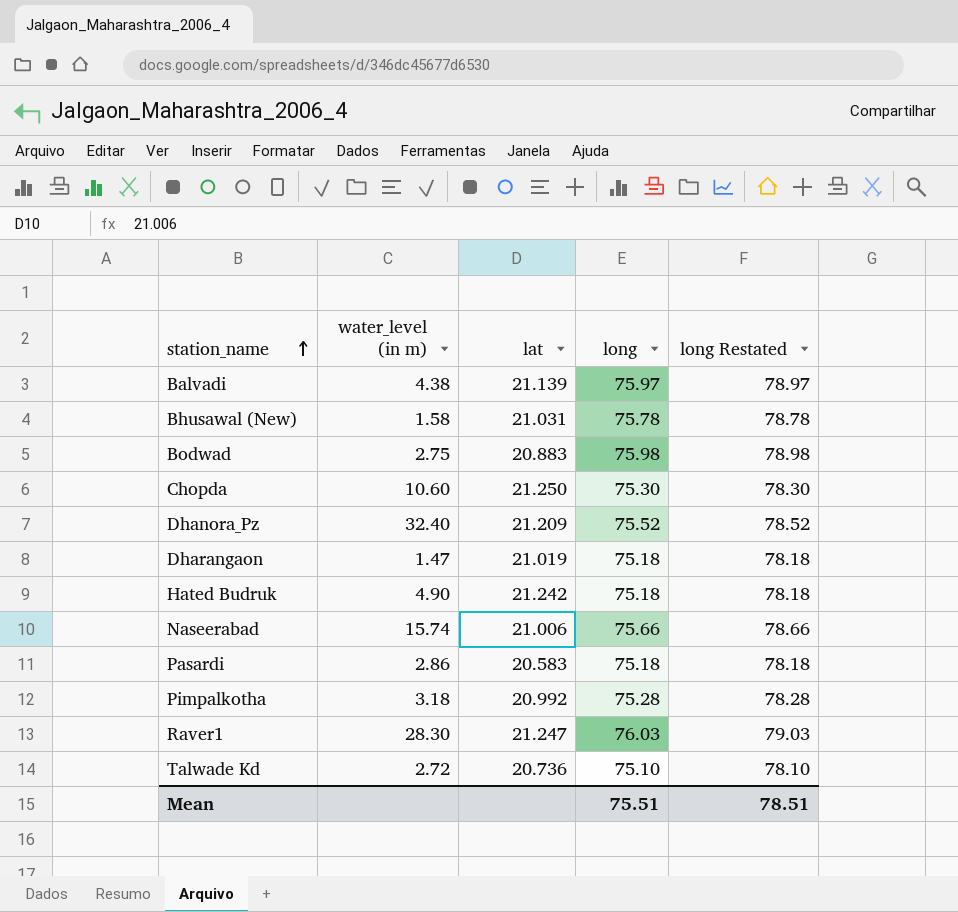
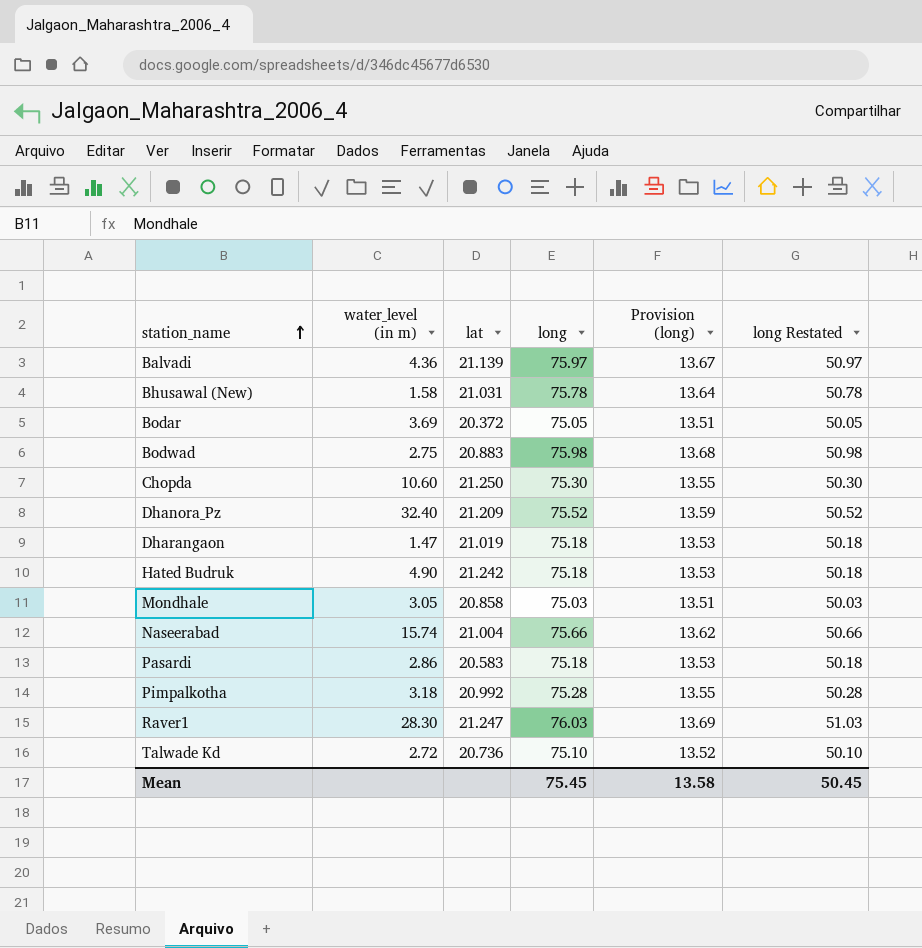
column Provision (long) | formula: none -> [long] * 0.18
column long Restated | formula: [long] + 3 -> [long] - 25
Balvadi | water_level (in m): 4.38 -> 4.36
row Bodar: none -> 3.69 | 20.372 | 75.05 | 13.51 | 50.05
row Mondhale: none -> 3.05 | 20.858 | 75.03 | 13.51 | 50.03
Naseerabad | lat: 21.006 -> 21.004
Mean | long: 75.51 -> 75.45
Mean | long Restated: 78.51 -> 50.45

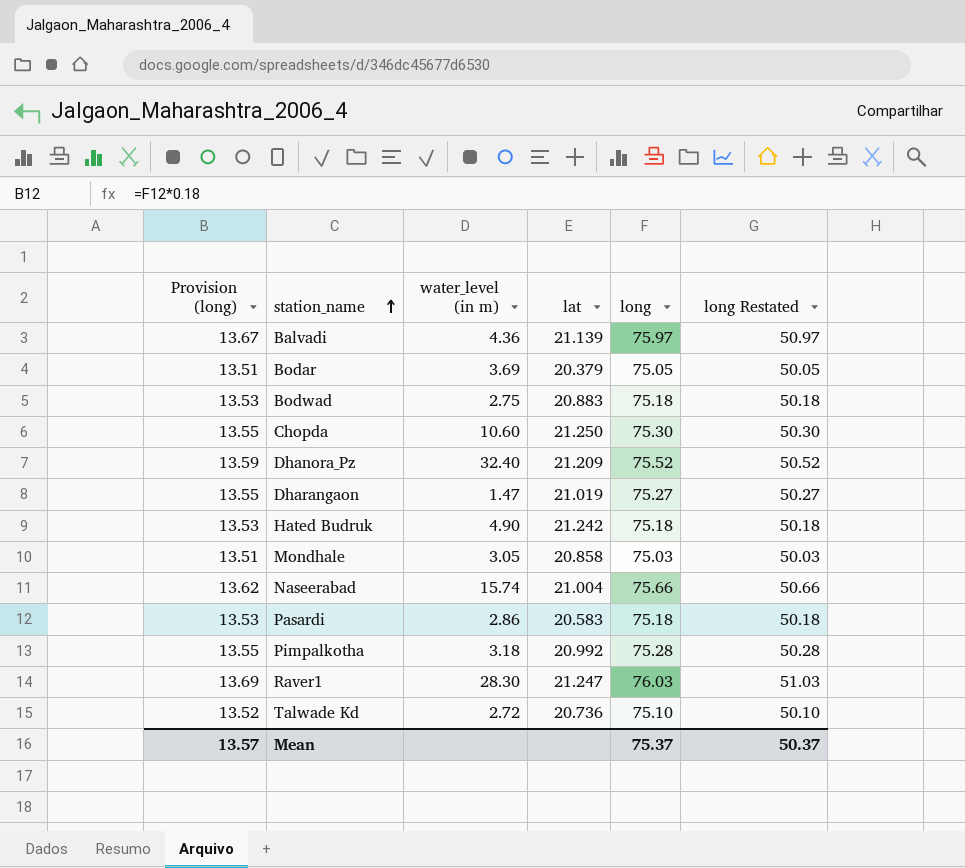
column Provision (long) | position: 5 -> 1
row Bhusawal (New): 1.58 | 21.031 | 75.78 | 13.64 | 50.78 -> none
Bodar | lat: 20.372 -> 20.379
Bodwad | Provision (long): 13.68 -> 13.53
Bodwad | long: 75.98 -> 75.18
Bodwad | long Restated: 50.98 -> 50.18
Dharangaon | Provision (long): 13.53 -> 13.55
Dharangaon | long: 75.18 -> 75.27
Dharangaon | long Restated: 50.18 -> 50.27
Mean | Provision (long): 13.58 -> 13.57
Mean | long: 75.45 -> 75.37
Mean | long Restated: 50.45 -> 50.37

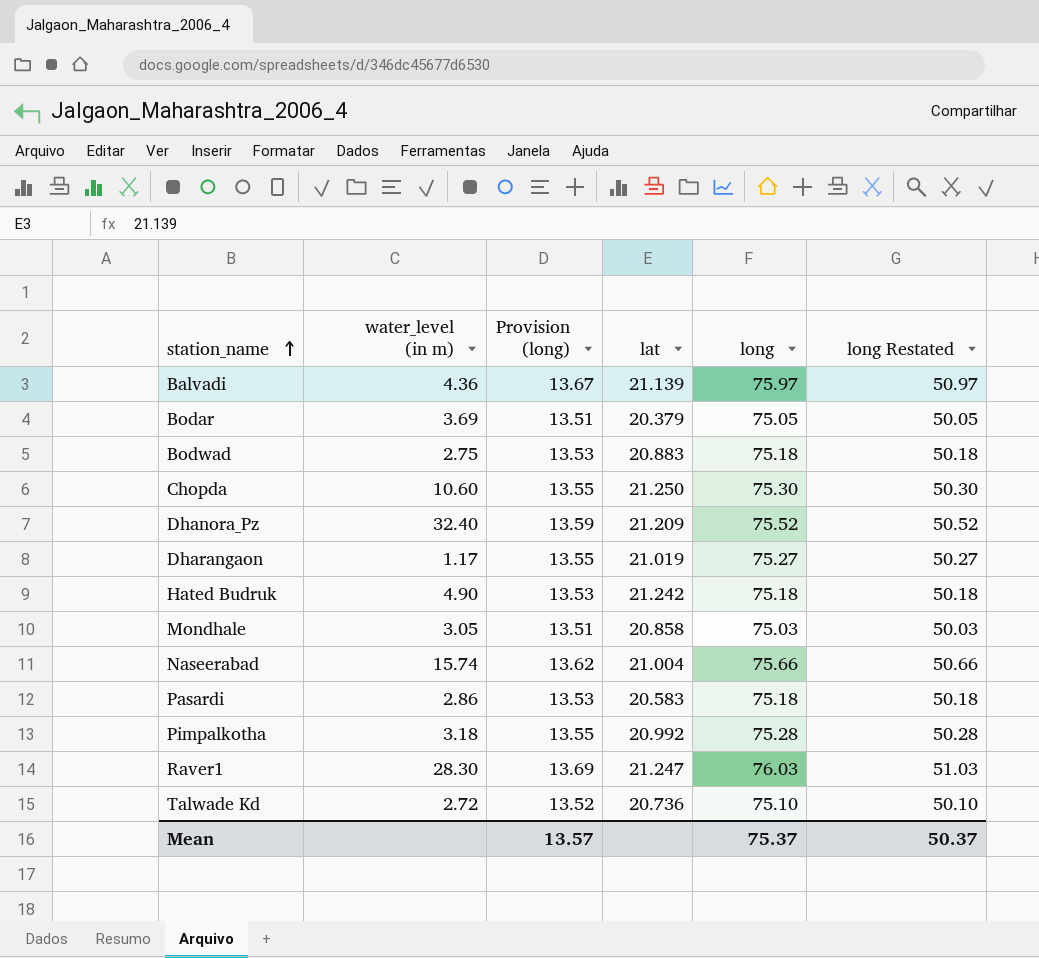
column Provision (long) | position: 1 -> 3
Dharangaon | water_level (in m): 1.47 -> 1.17

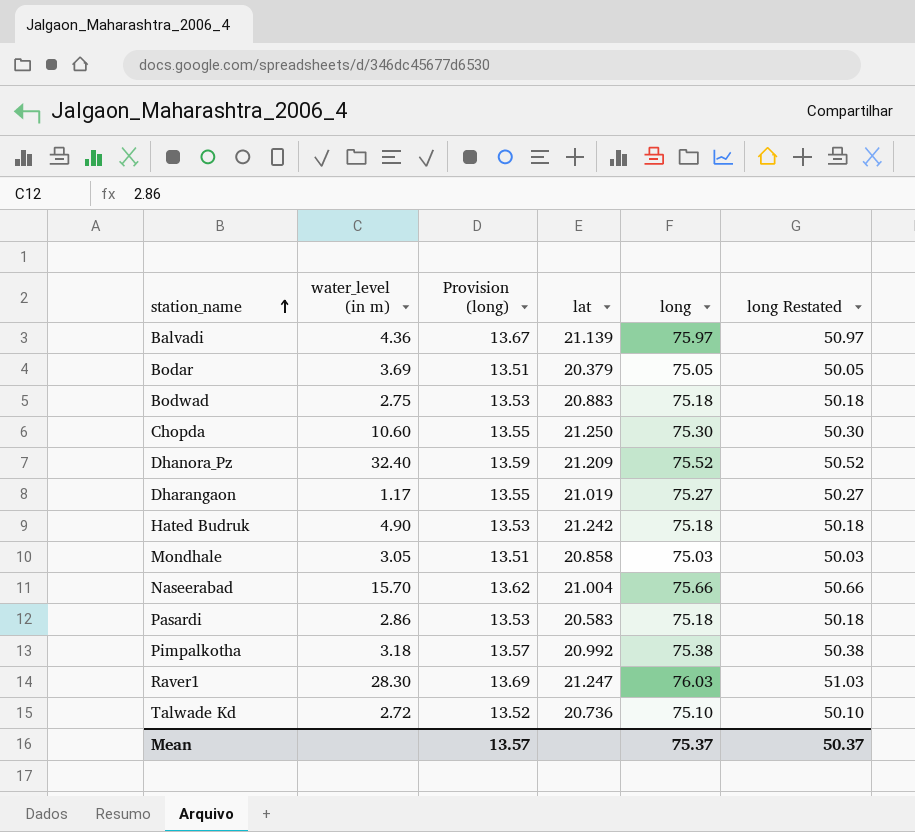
Naseerabad | water_level (in m): 15.74 -> 15.70
Pimpalkotha | Provision (long): 13.55 -> 13.57
Pimpalkotha | long: 75.28 -> 75.38
Pimpalkotha | long Restated: 50.28 -> 50.38

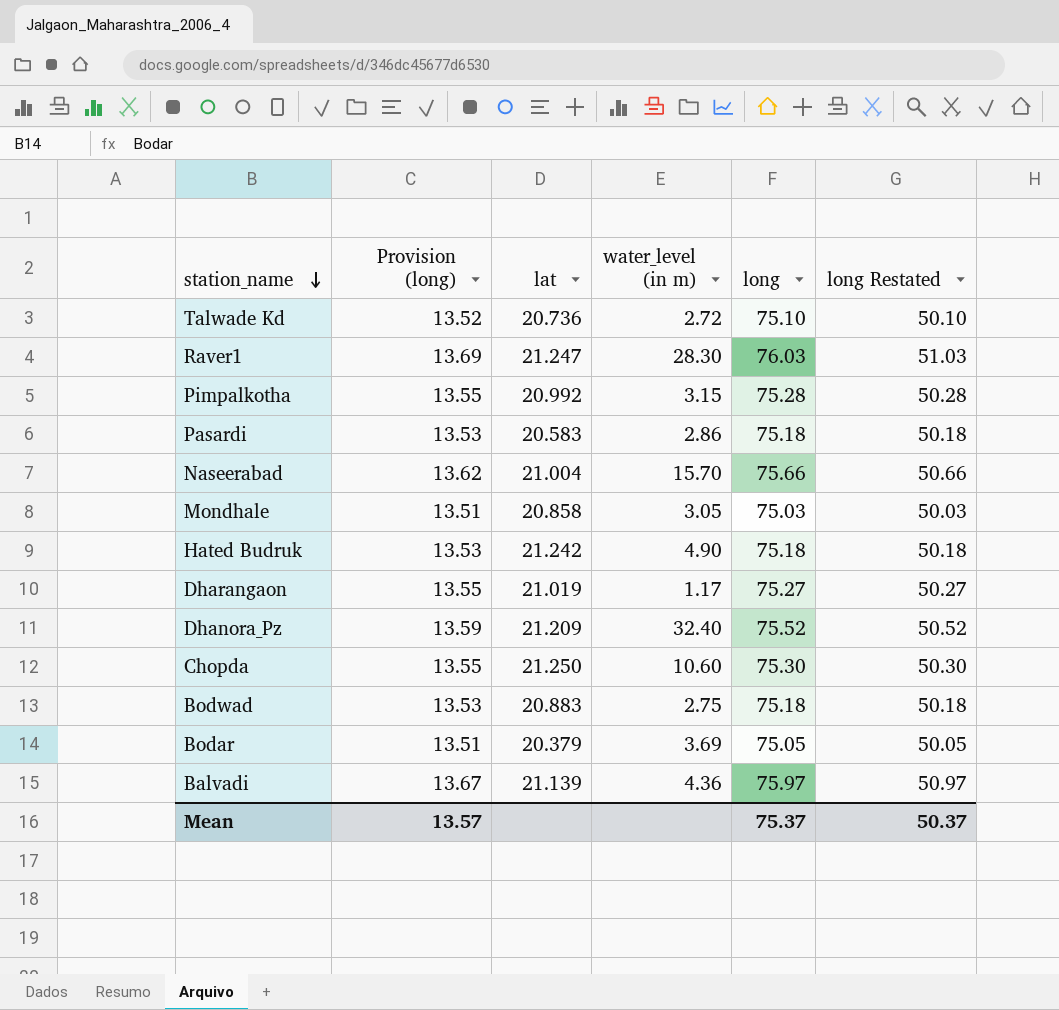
row order: station_name ascending -> station_name descending
column water_level (in m) | position: 2 -> 4
Pimpalkotha | Provision (long): 13.57 -> 13.55
Pimpalkotha | water_level (in m): 3.18 -> 3.15
Pimpalkotha | long: 75.38 -> 75.28
Pimpalkotha | long Restated: 50.38 -> 50.28

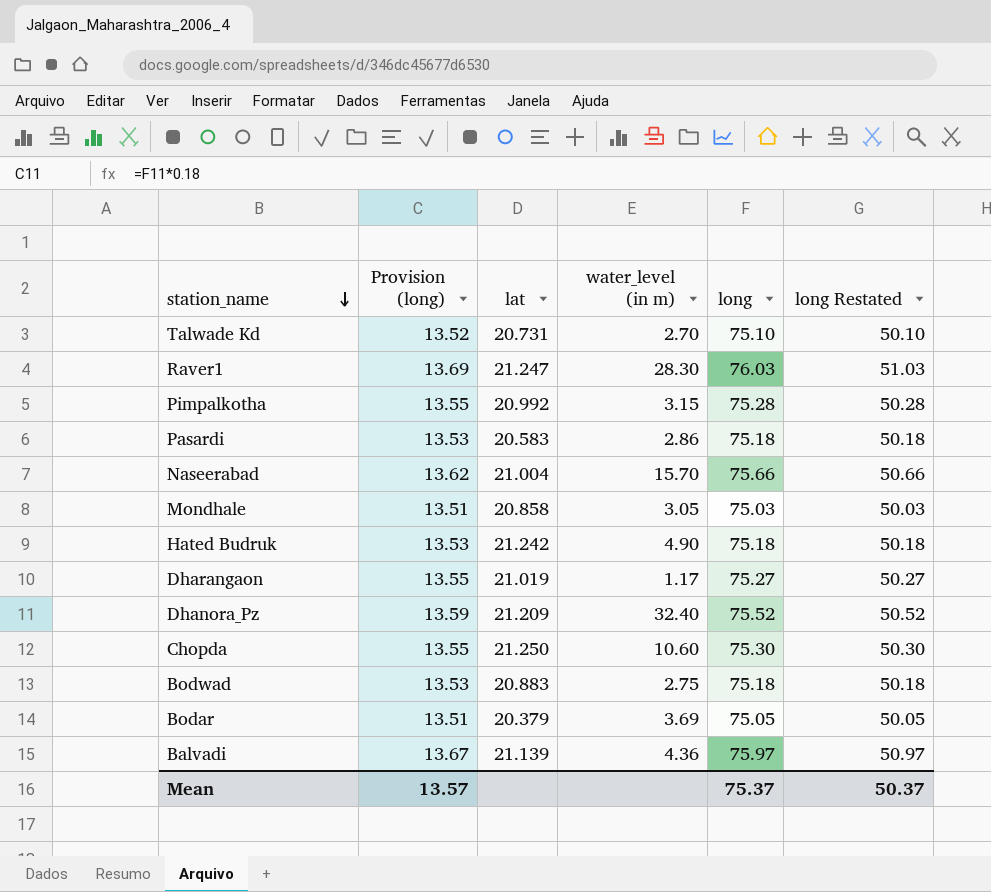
Talwade Kd | lat: 20.736 -> 20.731
Talwade Kd | water_level (in m): 2.72 -> 2.70

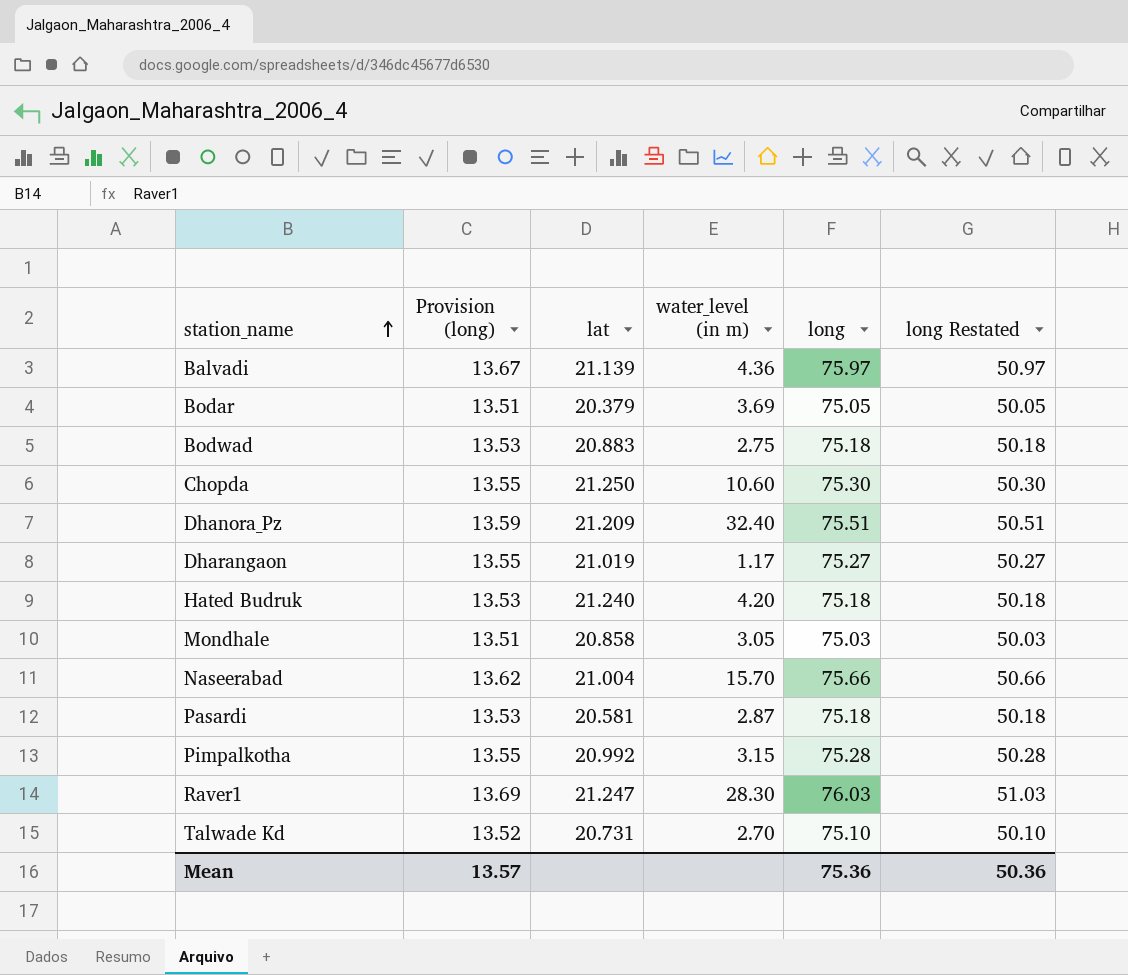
row order: station_name descending -> station_name ascending
Dhanora_Pz | long: 75.52 -> 75.51
Dhanora_Pz | long Restated: 50.52 -> 50.51
Hated Budruk | lat: 21.242 -> 21.240
Hated Budruk | water_level (in m): 4.90 -> 4.20
Pasardi | lat: 20.583 -> 20.581
Pasardi | water_level (in m): 2.86 -> 2.87
Mean | long: 75.37 -> 75.36
Mean | long Restated: 50.37 -> 50.36

